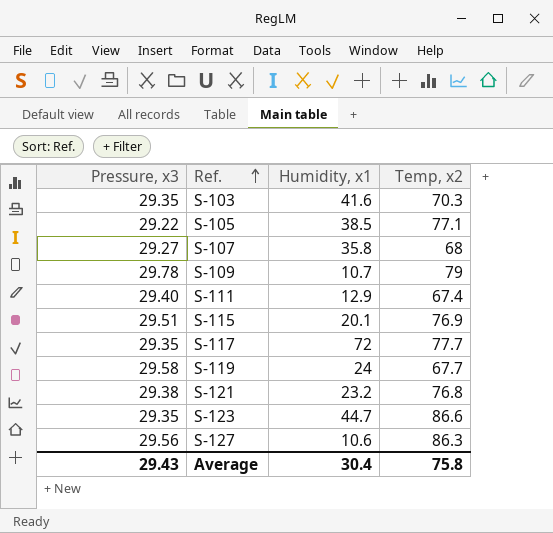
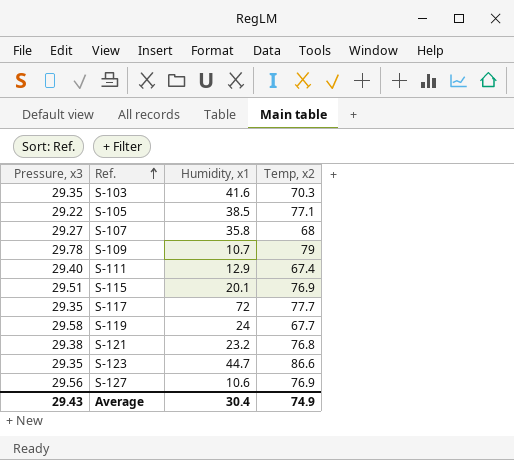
S-127 | Temp, x2: 86.3 -> 76.9
Average | Temp, x2: 75.8 -> 74.9

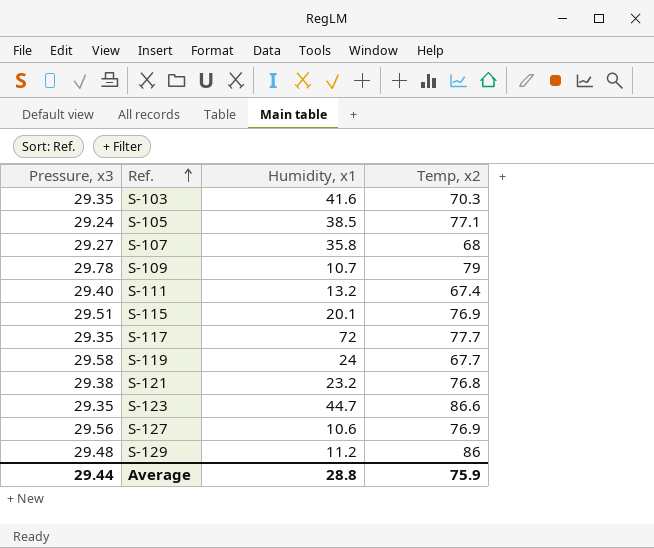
S-105 | Pressure, x3: 29.22 -> 29.24
S-111 | Humidity, x1: 12.9 -> 13.2
row S-129: none -> 29.48 | 11.2 | 86
Average | Pressure, x3: 29.43 -> 29.44
Average | Humidity, x1: 30.4 -> 28.8
Average | Temp, x2: 74.9 -> 75.9

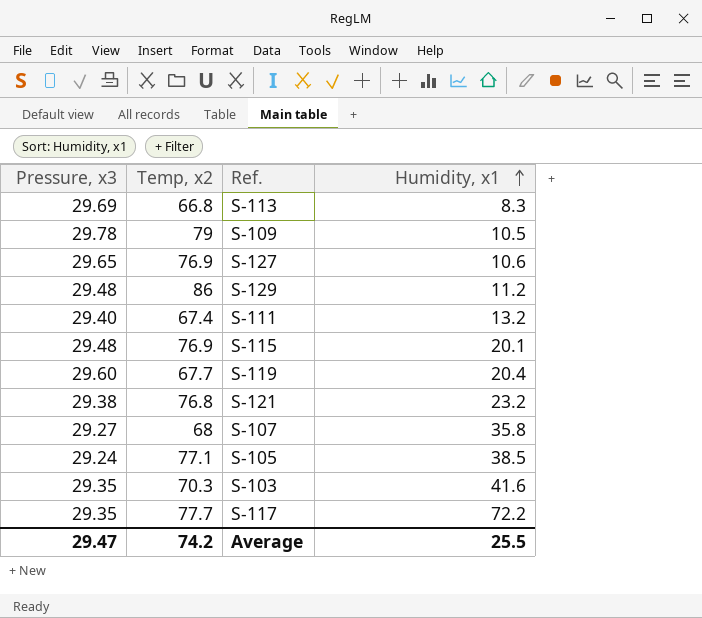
row order: Ref. ascending -> Humidity, x1 ascending
column Temp, x2 | position: 4 -> 2
row S-123: 29.35 | 44.7 | 86.6 -> none
row S-113: none -> 29.69 | 66.8 | 8.3
S-109 | Humidity, x1: 10.7 -> 10.5
S-127 | Pressure, x3: 29.56 -> 29.65
S-115 | Pressure, x3: 29.51 -> 29.48
S-119 | Pressure, x3: 29.58 -> 29.60
S-119 | Humidity, x1: 24 -> 20.4
S-117 | Humidity, x1: 72 -> 72.2
Average | Pressure, x3: 29.44 -> 29.47
Average | Temp, x2: 75.9 -> 74.2
Average | Humidity, x1: 28.8 -> 25.5

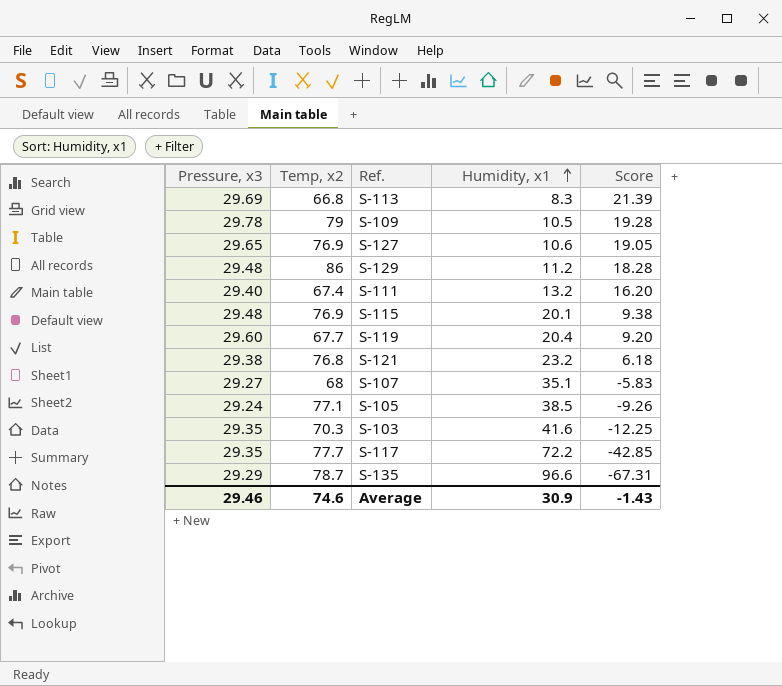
column Score | formula: none -> [Pressure, x3] - [Humidity, x1]
S-107 | Humidity, x1: 35.8 -> 35.1
row S-135: none -> 29.29 | 78.7 | 96.6 | -67.31
Average | Pressure, x3: 29.47 -> 29.46
Average | Temp, x2: 74.2 -> 74.6
Average | Humidity, x1: 25.5 -> 30.9

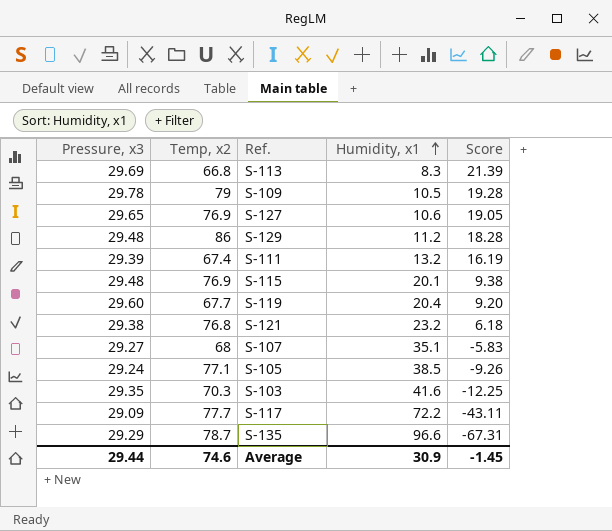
S-111 | Pressure, x3: 29.40 -> 29.39
S-111 | Score: 16.20 -> 16.19
S-117 | Pressure, x3: 29.35 -> 29.09
S-117 | Score: -42.85 -> -43.11
Average | Pressure, x3: 29.46 -> 29.44
Average | Score: -1.43 -> -1.45

